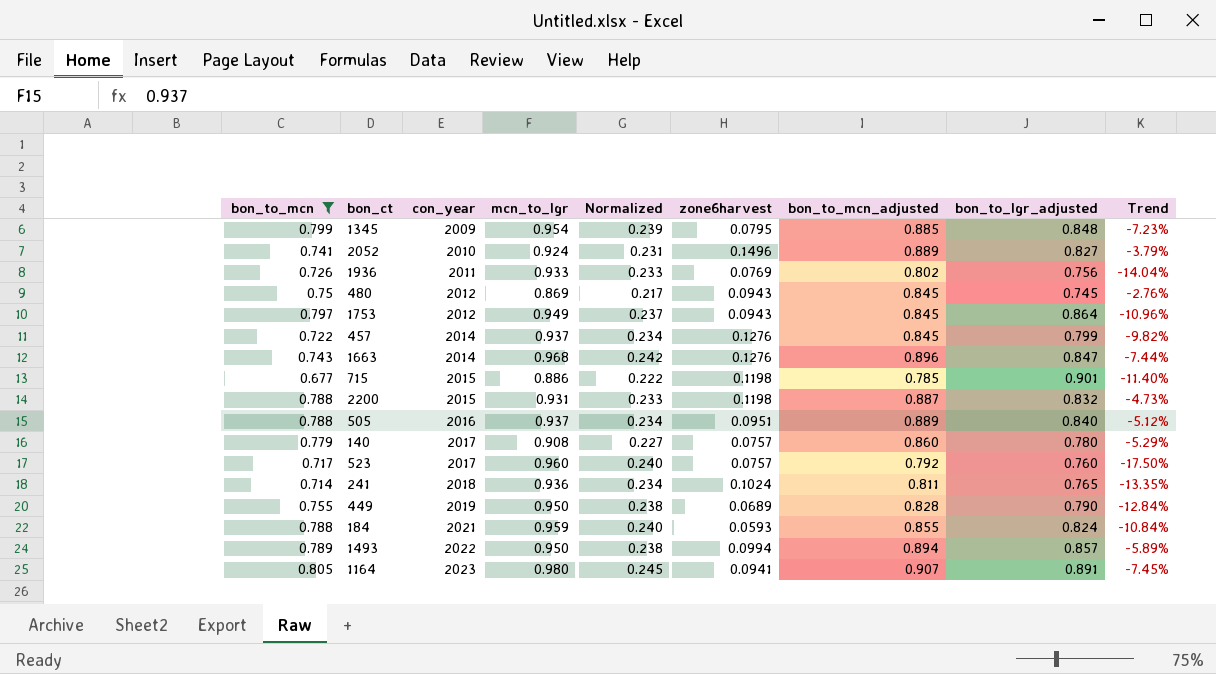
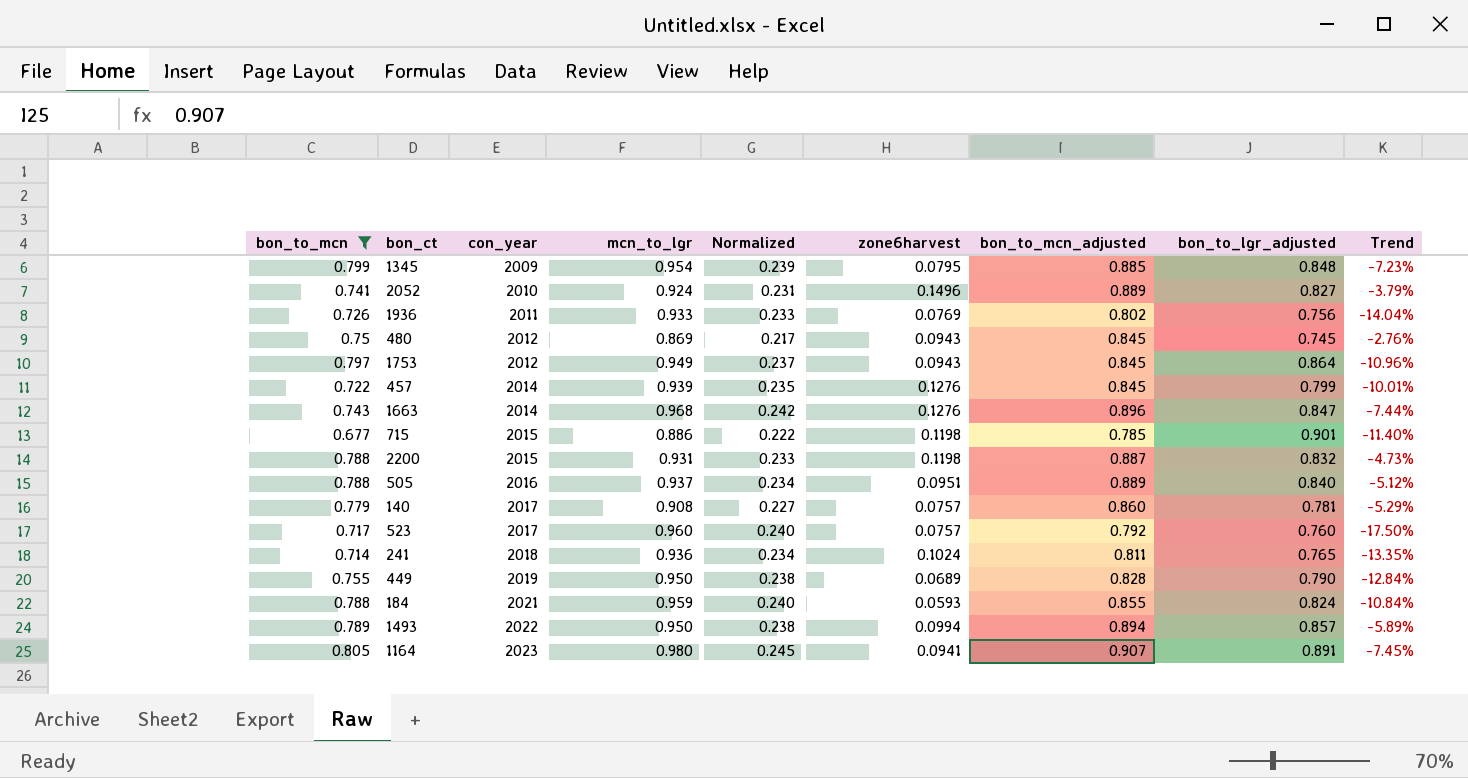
457 | mcn_to_lgr: 0.937 -> 0.939
457 | Normalized: 0.234 -> 0.235
457 | Trend: -9.82% -> -10.01%
140 | bon_to_lgr_adjusted: 0.780 -> 0.781

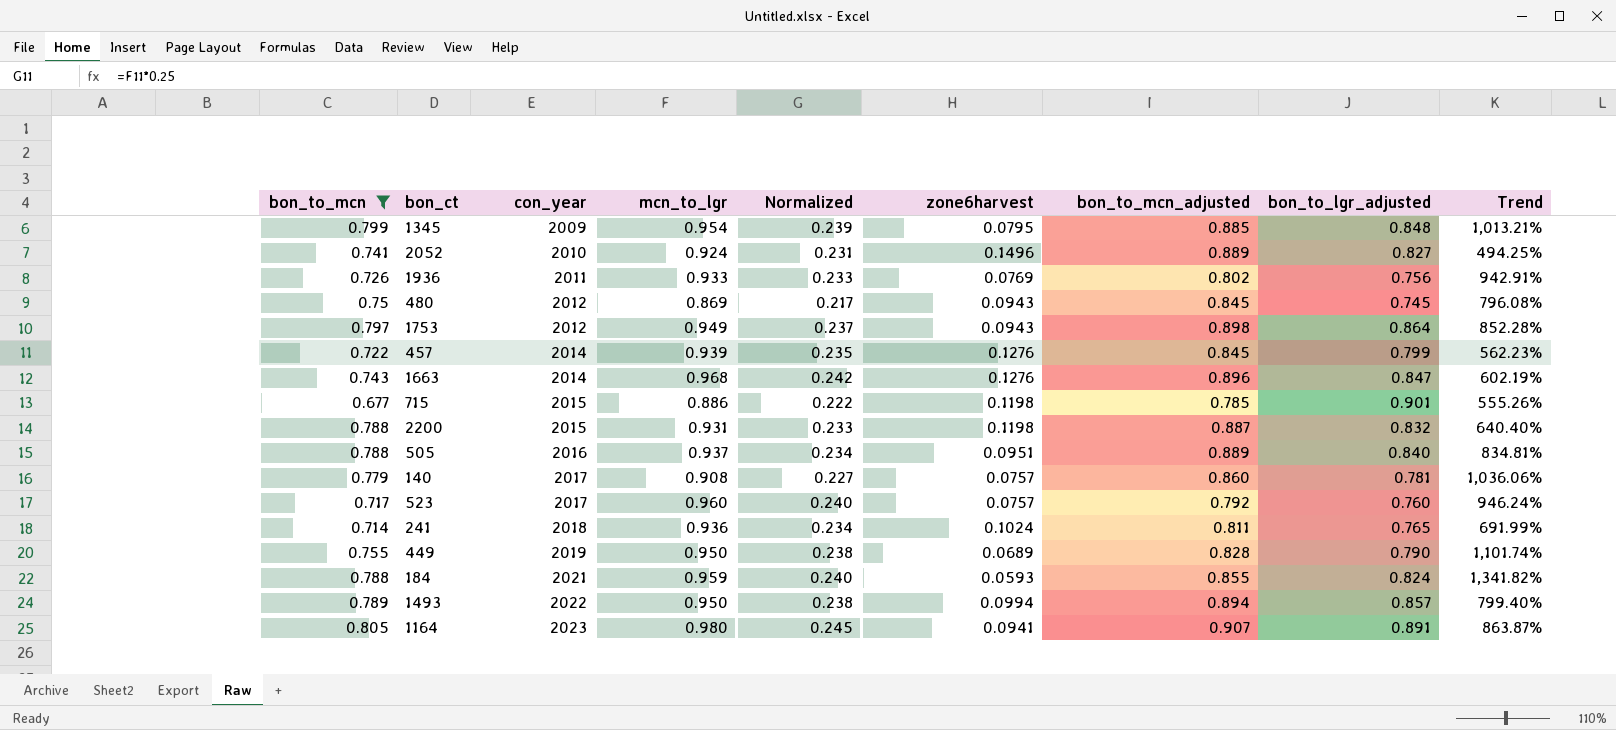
column Trend | formula: ([bon_to_mcn_adjusted] - [mcn_to_lgr]) / [mcn_to_lgr] -> ([bon_to_mcn_adjusted] - [zone6harvest]) / [zone6harvest]
1753 | bon_to_mcn_adjusted: 0.845 -> 0.898

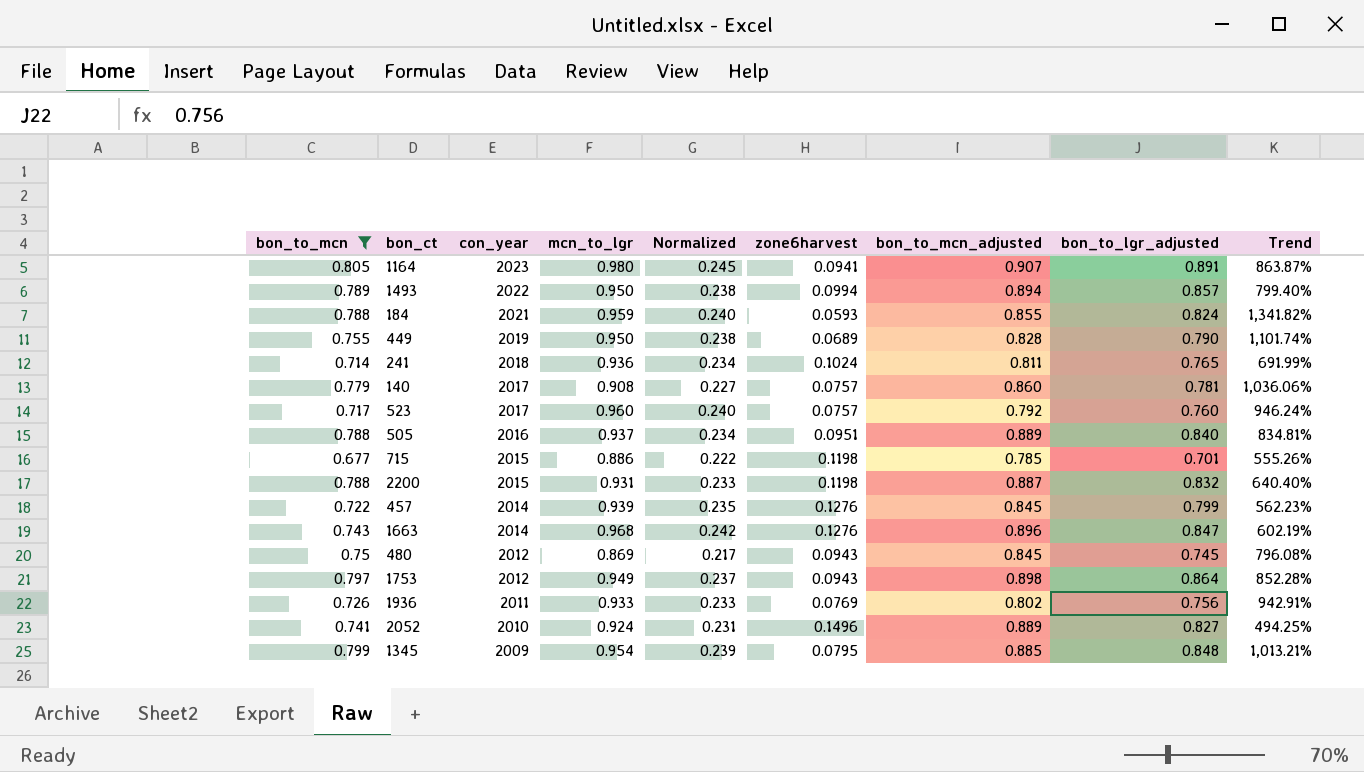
row order: con_year ascending -> con_year descending
715 | bon_to_lgr_adjusted: 0.901 -> 0.701

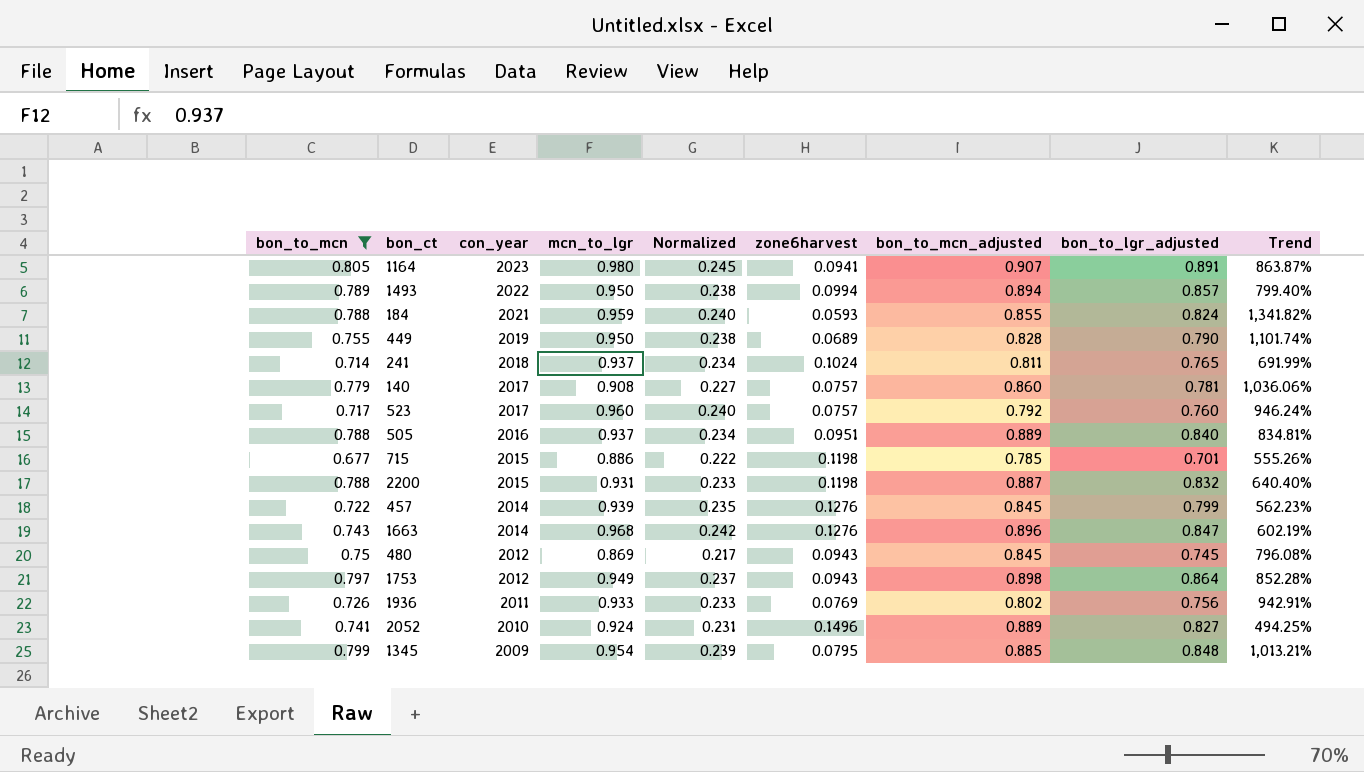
241 | mcn_to_lgr: 0.936 -> 0.937

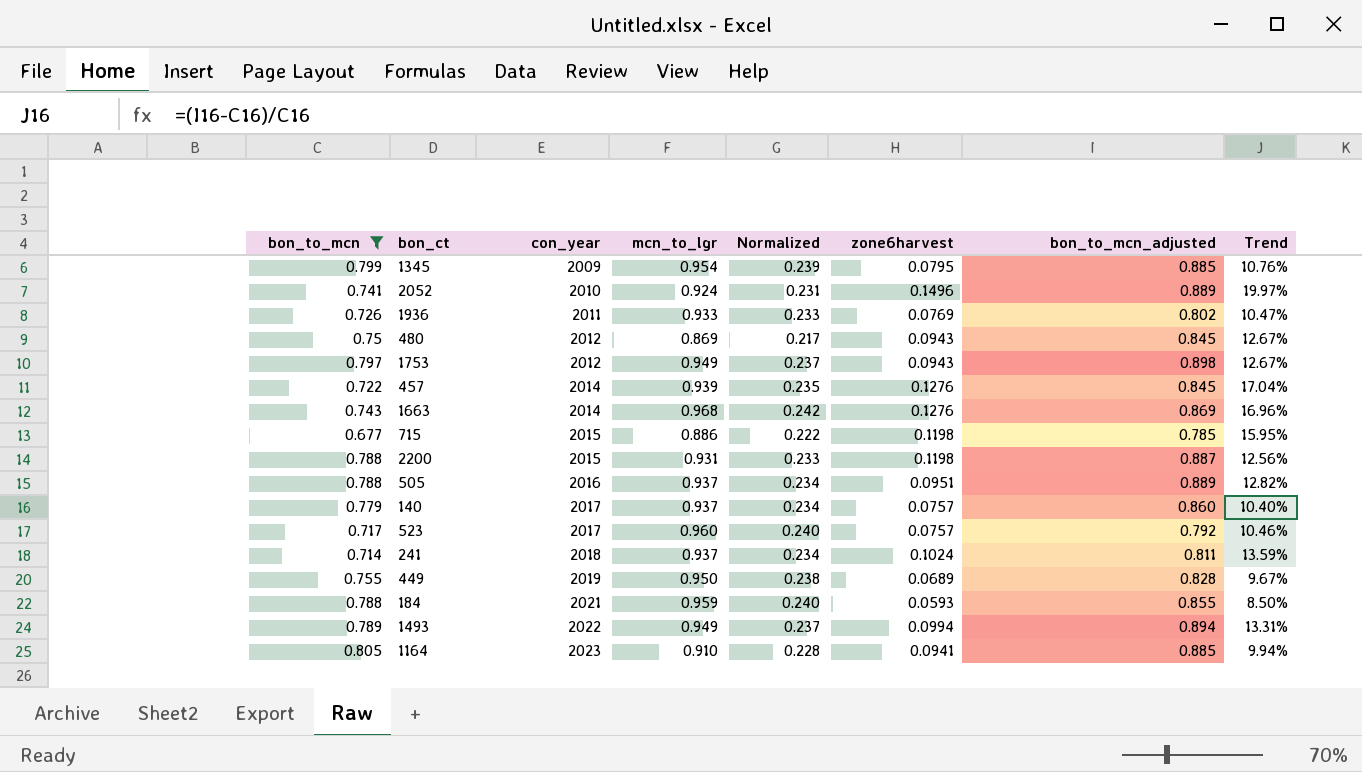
row order: con_year descending -> con_year ascending
column bon_to_lgr_adjusted | position: 8 -> none
column Trend | formula: ([bon_to_mcn_adjusted] - [zone6harvest]) / [zone6harvest] -> ([bon_to_mcn_adjusted] - [bon_to_mcn]) / [bon_to_mcn]
1663 | bon_to_mcn_adjusted: 0.896 -> 0.869
140 | mcn_to_lgr: 0.908 -> 0.937
140 | Normalized: 0.227 -> 0.234
1493 | mcn_to_lgr: 0.950 -> 0.949
1493 | Normalized: 0.238 -> 0.237
1164 | mcn_to_lgr: 0.980 -> 0.910
1164 | Normalized: 0.245 -> 0.228
1164 | bon_to_mcn_adjusted: 0.907 -> 0.885

